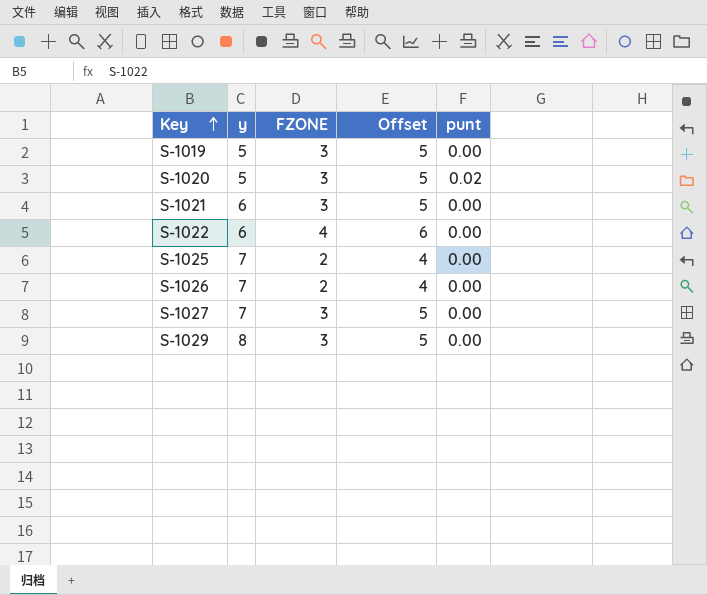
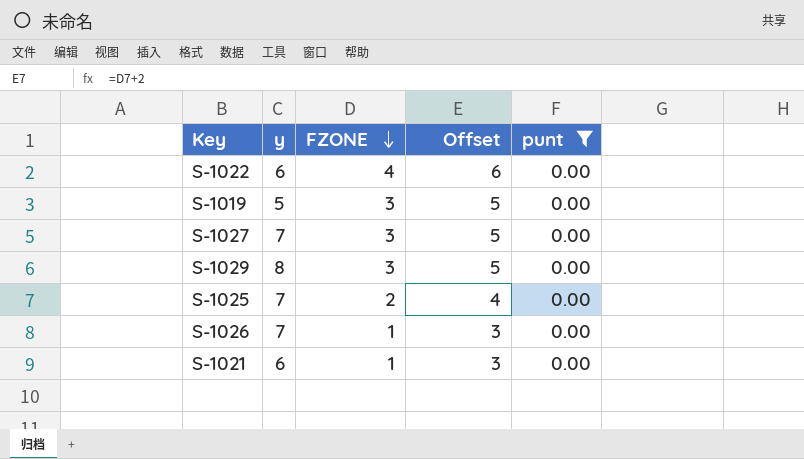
filter: none -> punt = 0.00
row order: Key ascending -> FZONE descending
S-1026 | FZONE: 2 -> 1
S-1026 | Offset: 4 -> 3
S-1021 | FZONE: 3 -> 1
S-1021 | Offset: 5 -> 3

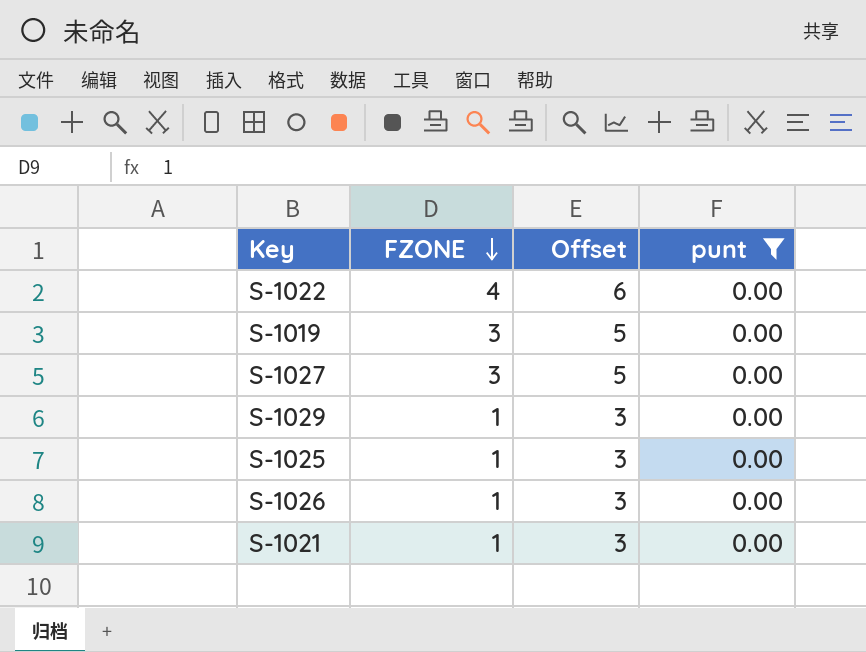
column y | position: 2 -> none
S-1029 | FZONE: 3 -> 1
S-1029 | Offset: 5 -> 3
S-1025 | FZONE: 2 -> 1
S-1025 | Offset: 4 -> 3

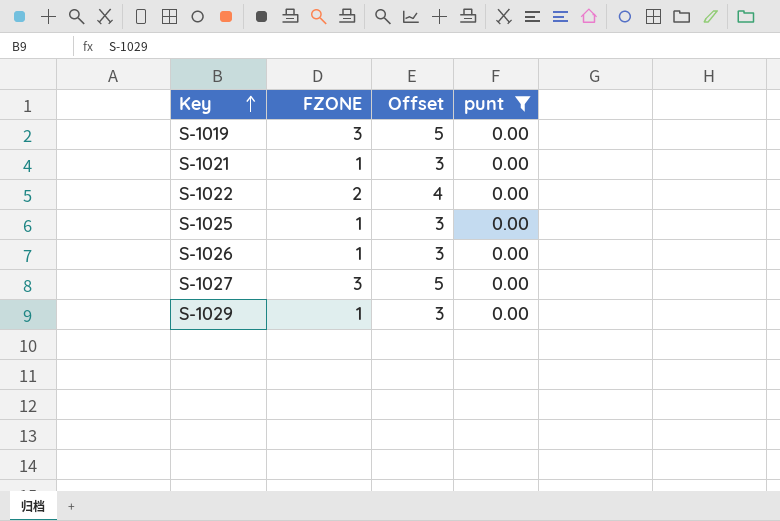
row order: FZONE descending -> Key ascending
S-1022 | FZONE: 4 -> 2
S-1022 | Offset: 6 -> 4

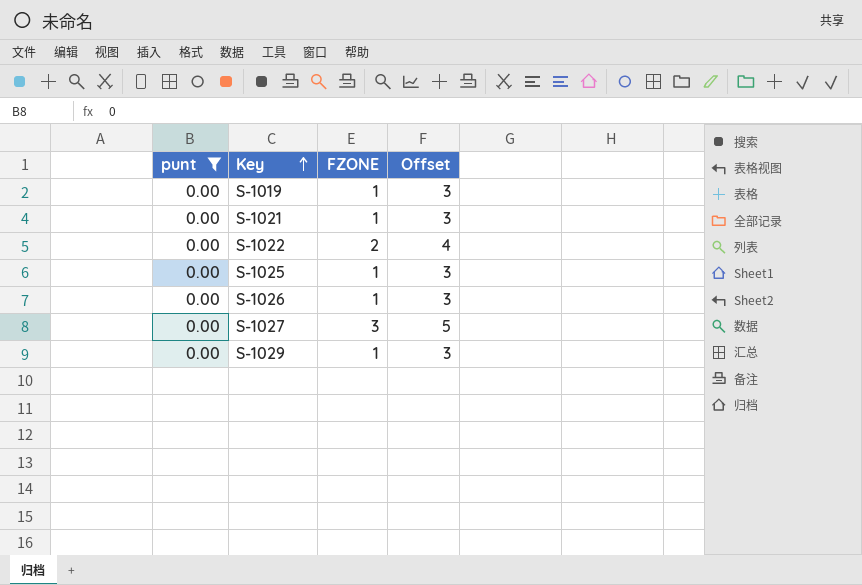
column punt | position: 4 -> 1
S-1019 | FZONE: 3 -> 1
S-1019 | Offset: 5 -> 3

